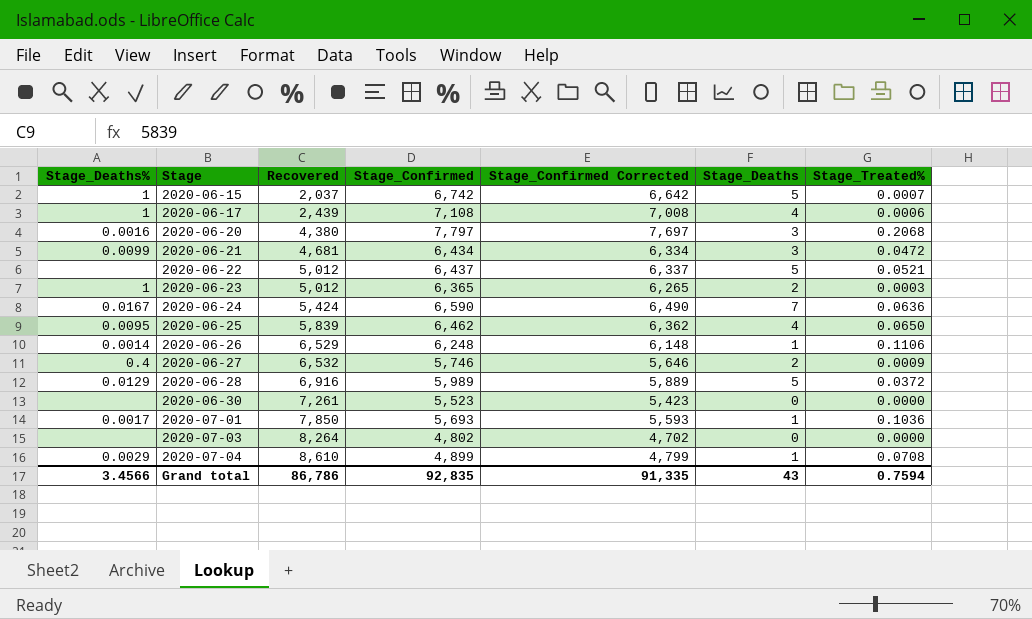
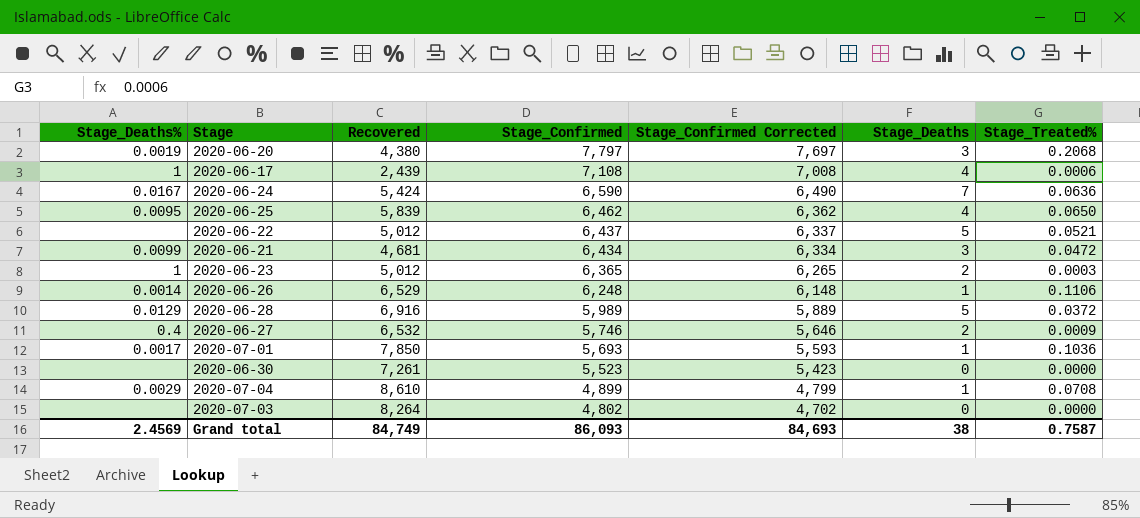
row order: Stage ascending -> Stage_Confirmed descending
row 2020-06-15: 1 | 2,037 | 6,742 | 6,642 | 5 | 0.0007 -> none
2020-06-20 | Stage_Deaths%: 0.0016 -> 0.0019
Grand total | Stage_Deaths%: 3.4566 -> 2.4569
Grand total | Recovered: 86,786 -> 84,749
Grand total | Stage_Confirmed: 92,835 -> 86,093
Grand total | Stage_Confirmed Corrected: 91,335 -> 84,693
Grand total | Stage_Deaths: 43 -> 38
Grand total | Stage_Treated%: 0.7594 -> 0.7587

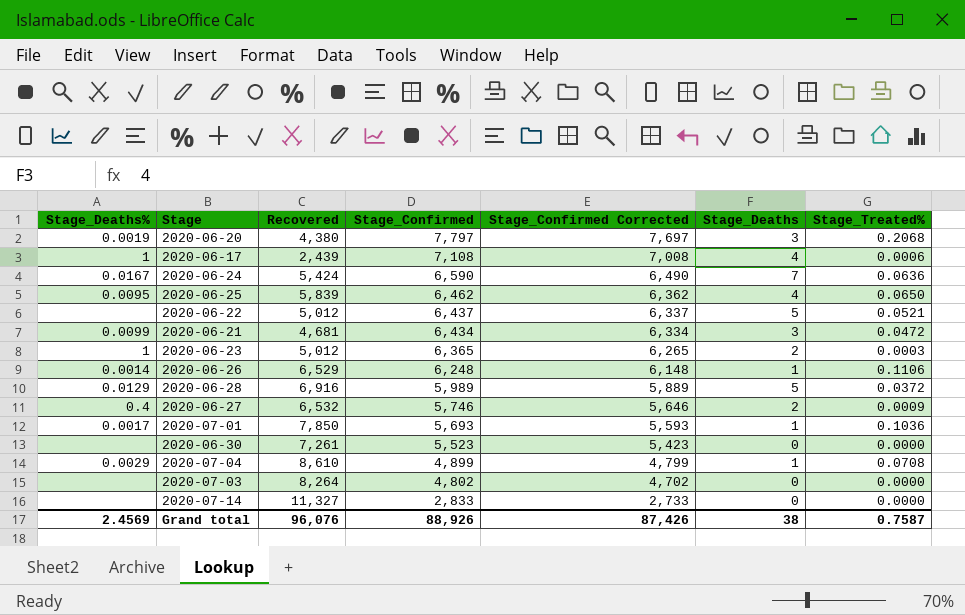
row 2020-07-14: none -> none | 11,327 | 2,833 | 2,733 | 0 | 0.0000
Grand total | Recovered: 84,749 -> 96,076
Grand total | Stage_Confirmed: 86,093 -> 88,926
Grand total | Stage_Confirmed Corrected: 84,693 -> 87,426

